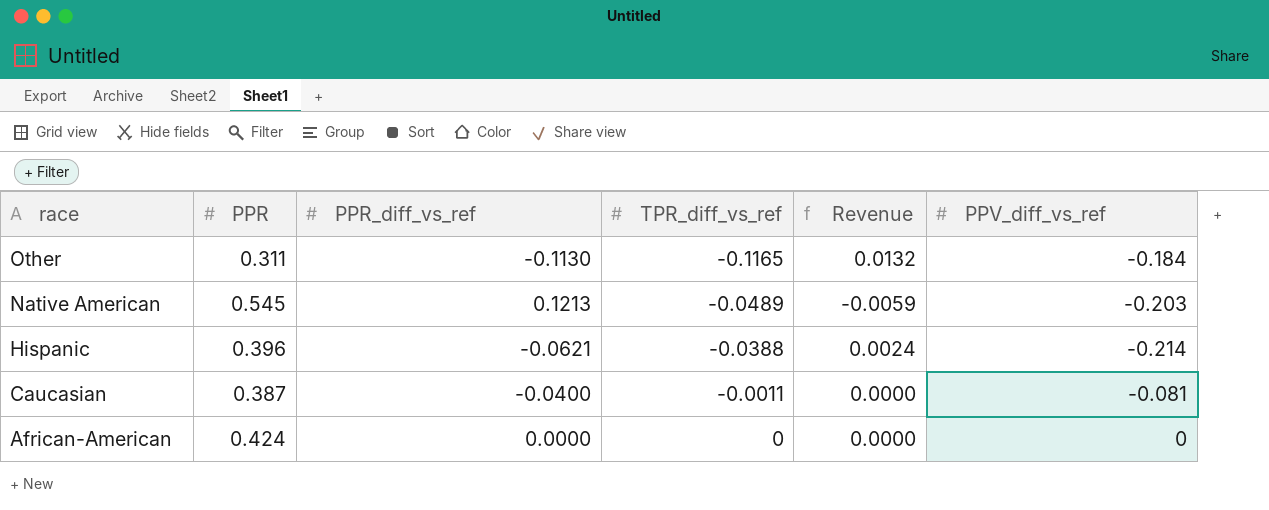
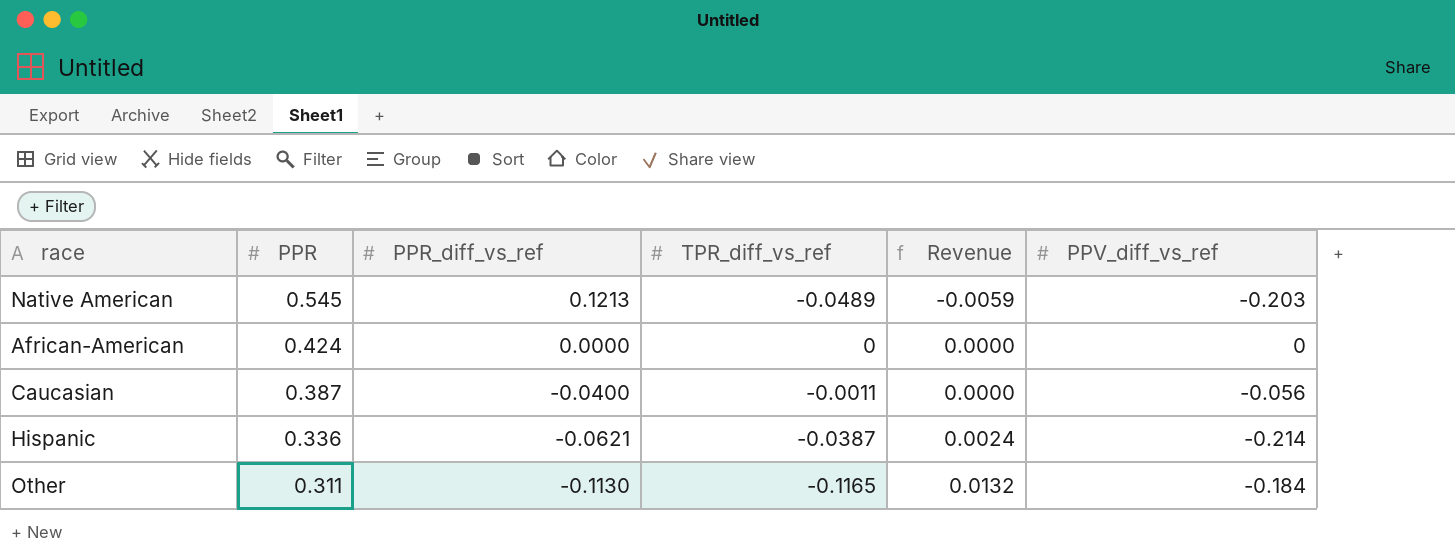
row order: race descending -> PPR descending
Caucasian | PPV_diff_vs_ref: -0.081 -> -0.056
Hispanic | PPR: 0.396 -> 0.336
Hispanic | TPR_diff_vs_ref: -0.0388 -> -0.0387

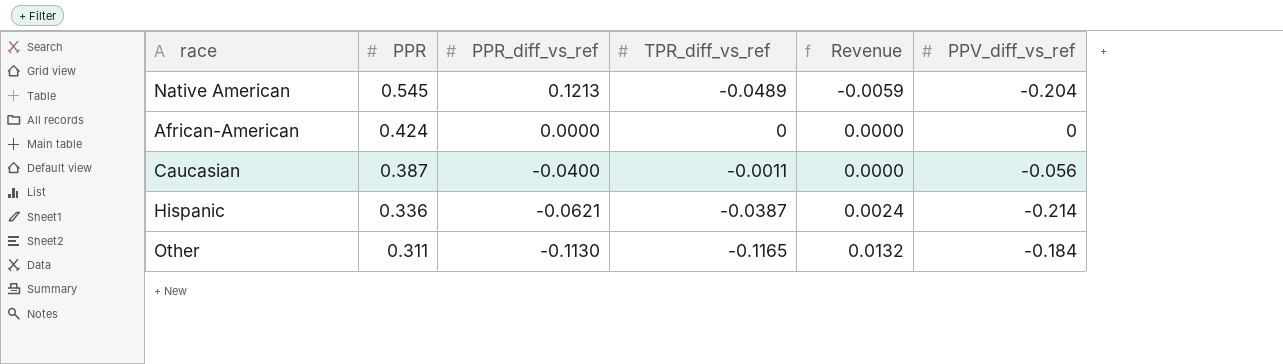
Native American | PPV_diff_vs_ref: -0.203 -> -0.204

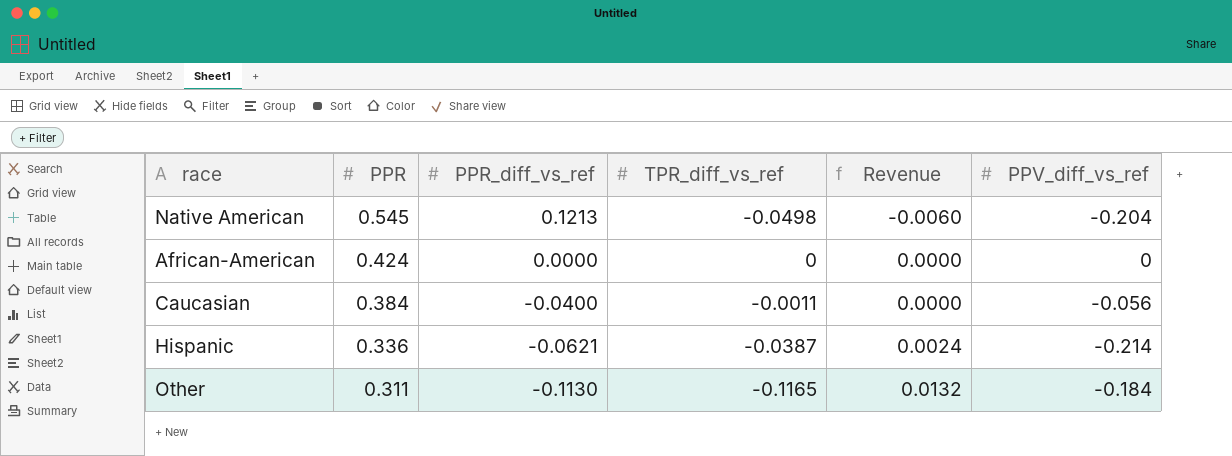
Native American | TPR_diff_vs_ref: -0.0489 -> -0.0498
Native American | Revenue: -0.0059 -> -0.0060
Caucasian | PPR: 0.387 -> 0.384

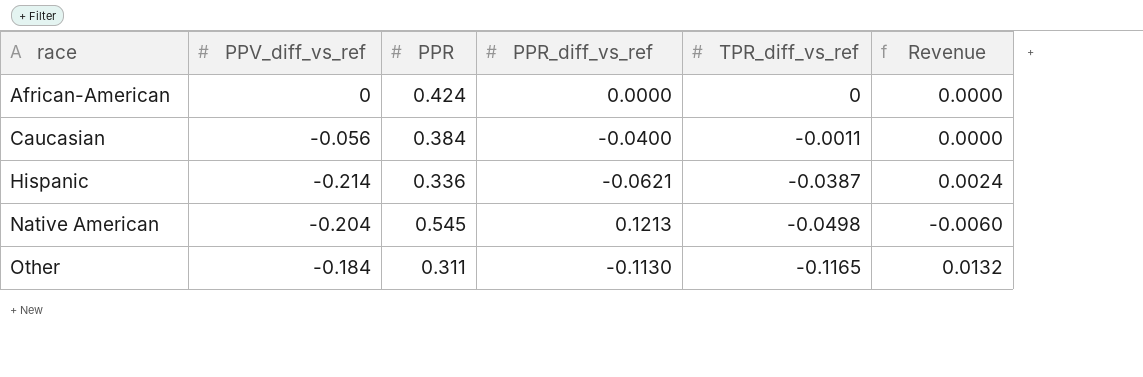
row order: PPR descending -> race ascending
column PPV_diff_vs_ref | position: 6 -> 2

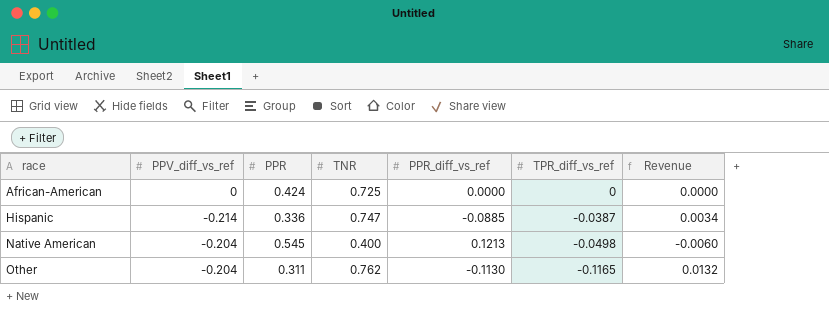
column TNR | position: none -> 4
row Caucasian: -0.056 | 0.384 | -0.0400 | -0.0011 | 0.0000 -> none
Hispanic | PPR_diff_vs_ref: -0.0621 -> -0.0885
Hispanic | Revenue: 0.0024 -> 0.0034
Other | PPV_diff_vs_ref: -0.184 -> -0.204

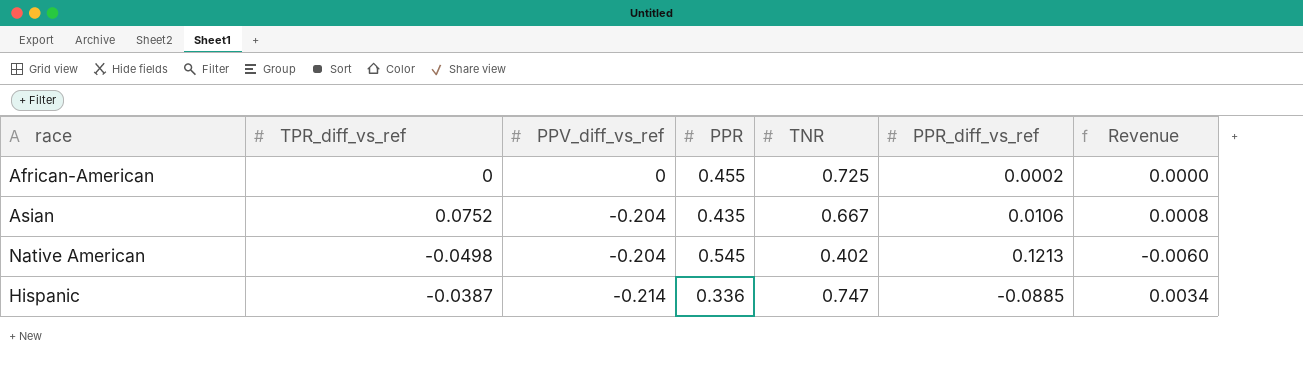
row order: race ascending -> PPV_diff_vs_ref descending
column TPR_diff_vs_ref | position: 6 -> 2
row Other: -0.204 | 0.311 | 0.762 | -0.1130 | -0.1165 | 0.0132 -> none
African-American | PPR: 0.424 -> 0.455
African-American | PPR_diff_vs_ref: 0.0000 -> 0.0002
row Asian: none -> 0.0752 | -0.204 | 0.435 | 0.667 | 0.0106 | 0.0008
Native American | TNR: 0.400 -> 0.402

